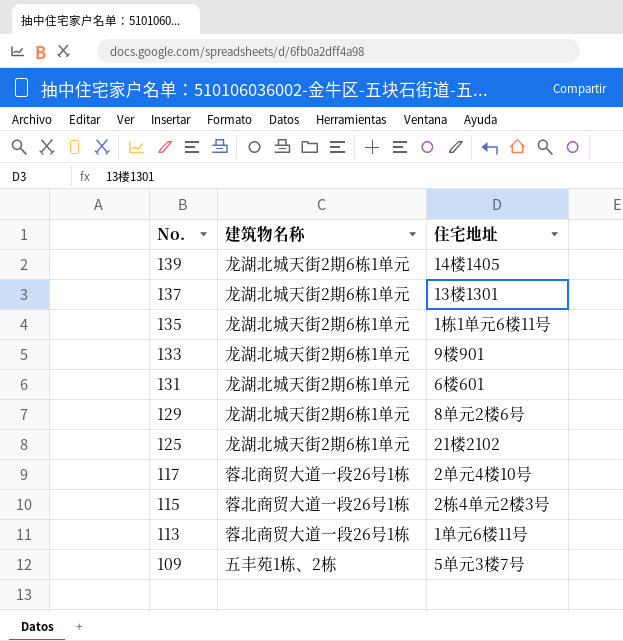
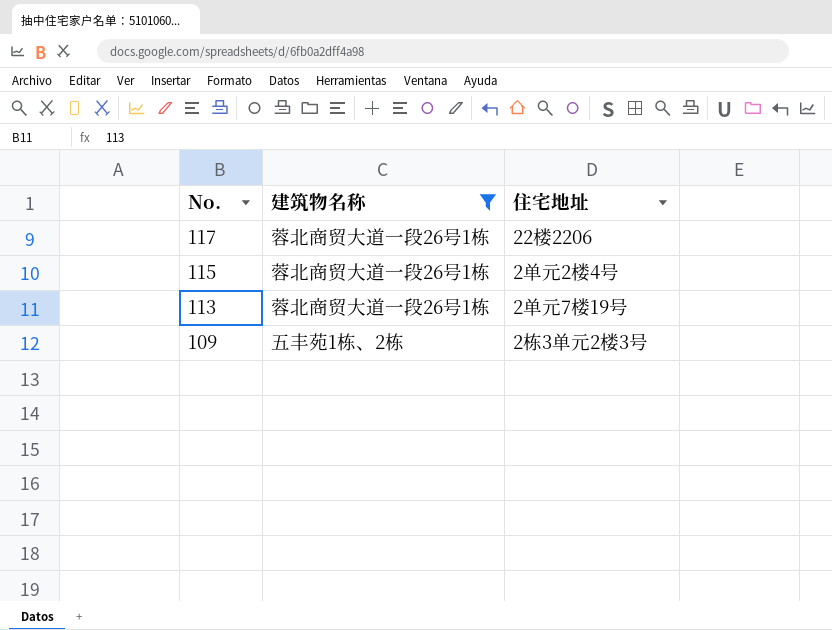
filter: none -> 建筑物名称 != 龙湖北城天街2期6栋1单元
117 | 住宅地址: 2单元4楼10号 -> 22楼2206
115 | 住宅地址: 2栋4单元2楼3号 -> 2单元2楼4号
113 | 住宅地址: 1单元6楼11号 -> 2单元7楼19号
109 | 住宅地址: 5单元3楼7号 -> 2栋3单元2楼3号

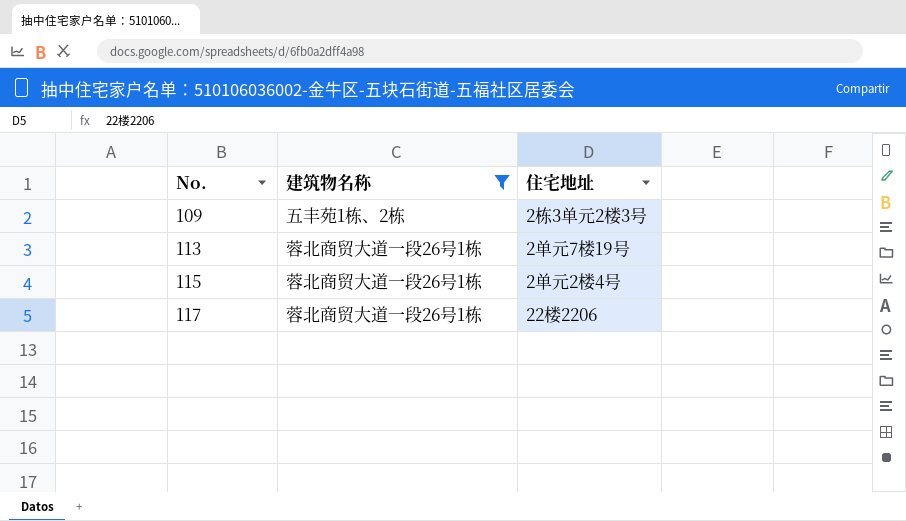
row order: No. descending -> No. ascending

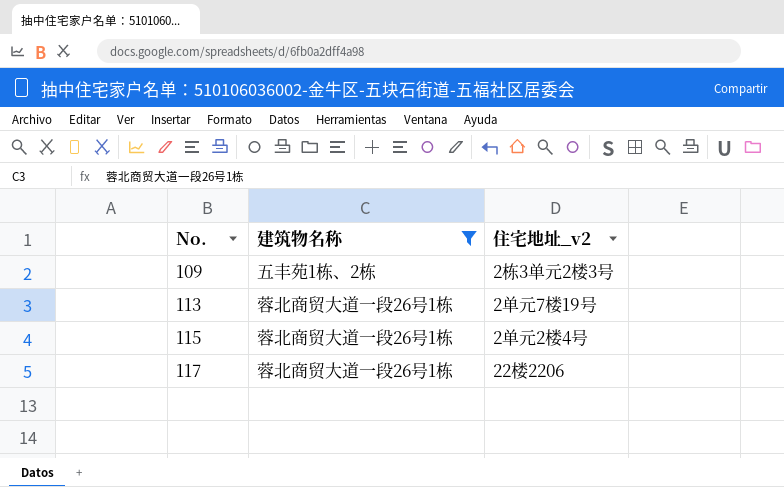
column name: 住宅地址 -> 住宅地址_v2

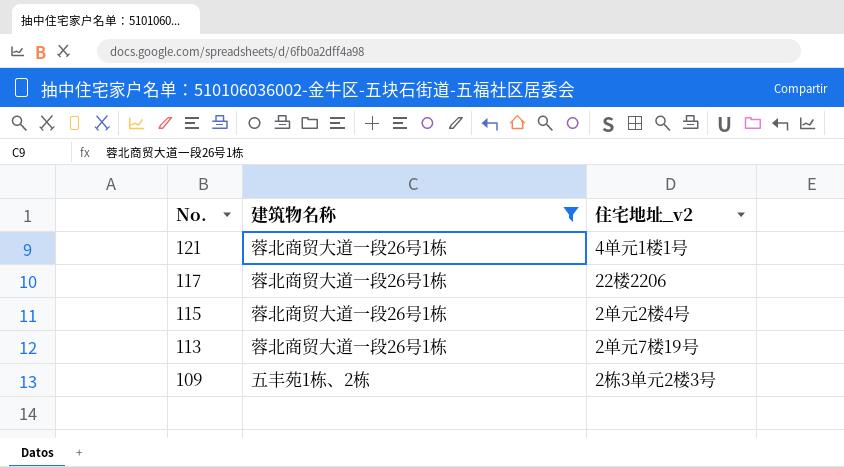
row order: No. ascending -> No. descending
row 121: none -> 蓉北商贸大道一段26号1栋 | 4单元1楼1号

